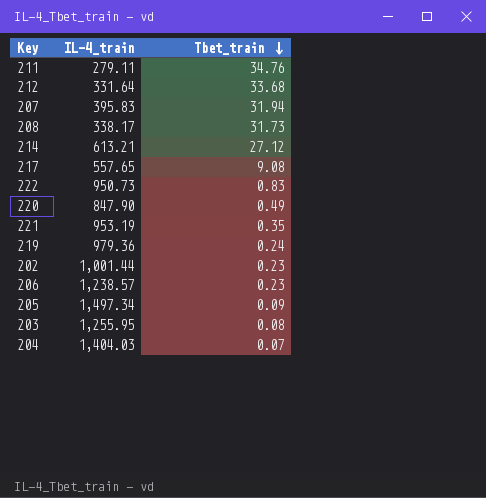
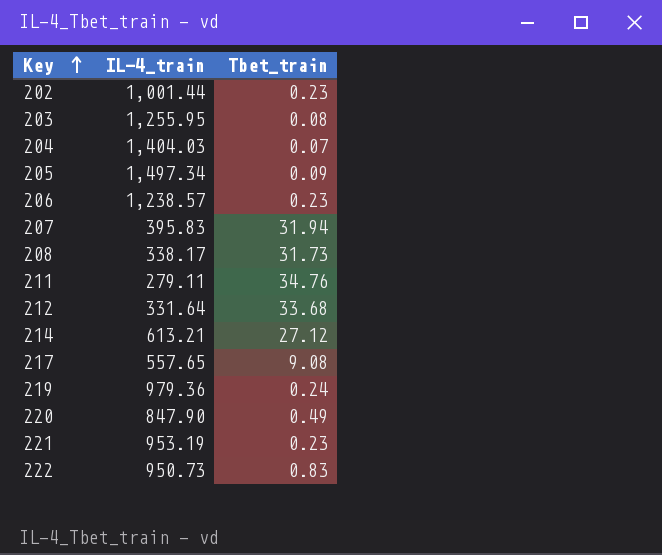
row order: Tbet_train descending -> Key ascending
221 | Tbet_train: 0.35 -> 0.23

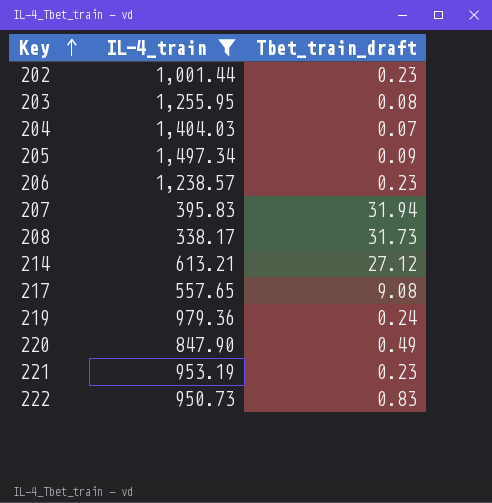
filter: none -> IL-4_train >= 338.17
column name: Tbet_train -> Tbet_train_draft

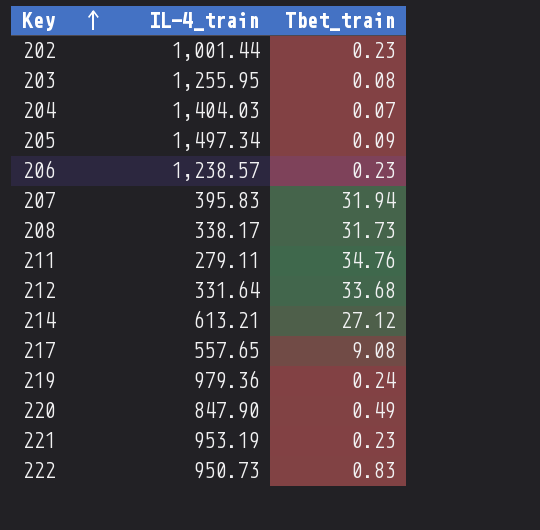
filter: IL-4_train >= 338.17 -> none
column name: Tbet_train_draft -> Tbet_train

